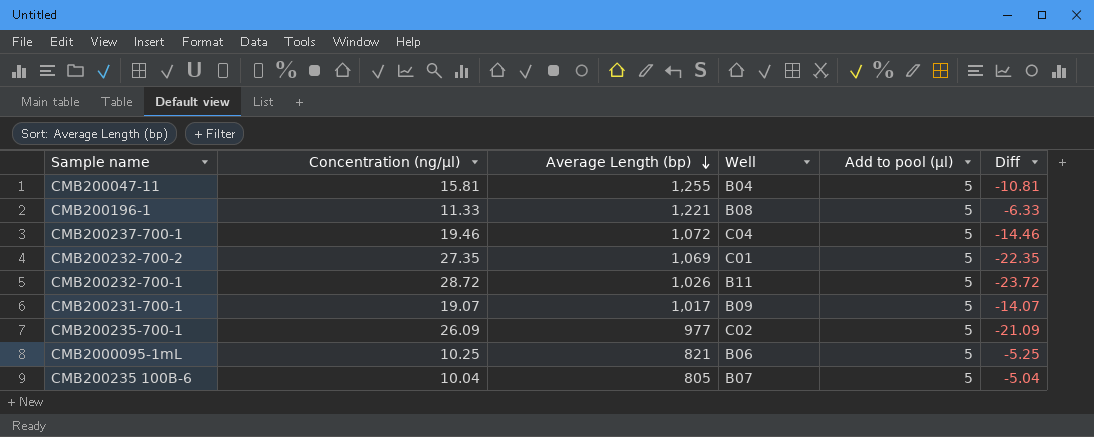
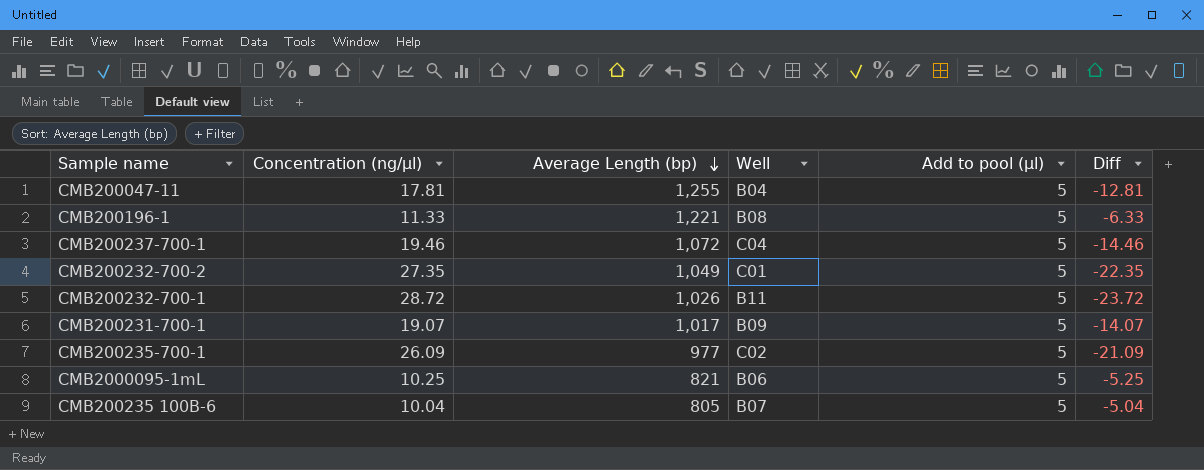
CMB200047-11 | Concentration (ng/µl): 15.81 -> 17.81
CMB200047-11 | Diff: -10.81 -> -12.81
CMB200232-700-2 | Average Length (bp): 1,069 -> 1,049

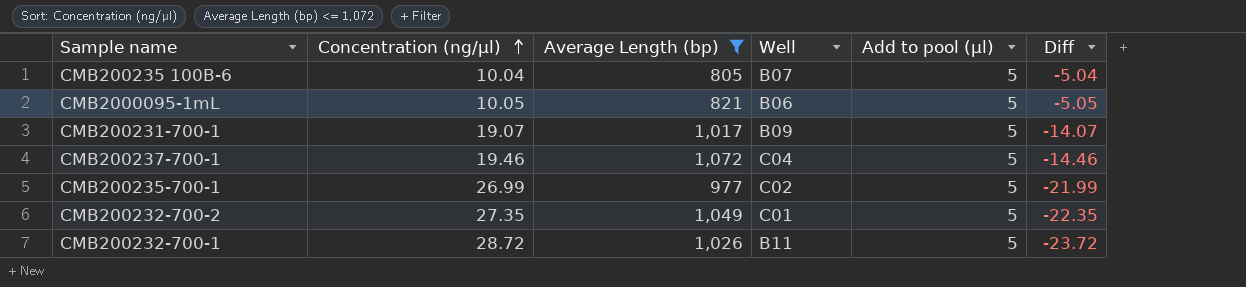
filter: none -> Average Length (bp) <= 1,072
row order: Average Length (bp) descending -> Concentration (ng/µl) ascending
CMB2000095-1mL | Concentration (ng/µl): 10.25 -> 10.05
CMB2000095-1mL | Diff: -5.25 -> -5.05
CMB200235-700-1 | Concentration (ng/µl): 26.09 -> 26.99
CMB200235-700-1 | Diff: -21.09 -> -21.99

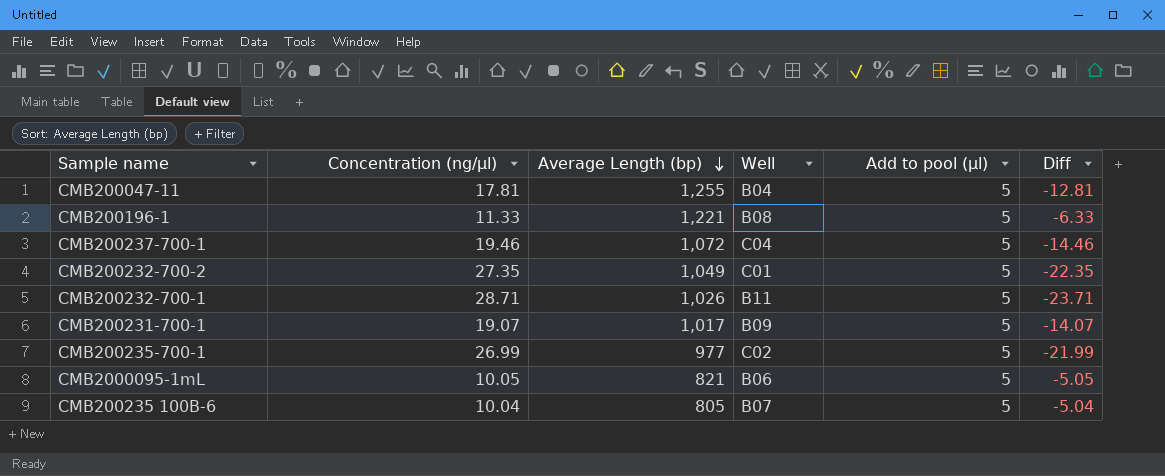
filter: Average Length (bp) <= 1,072 -> none
row order: Concentration (ng/µl) ascending -> Average Length (bp) descending
CMB200232-700-1 | Concentration (ng/µl): 28.72 -> 28.71
CMB200232-700-1 | Diff: -23.72 -> -23.71

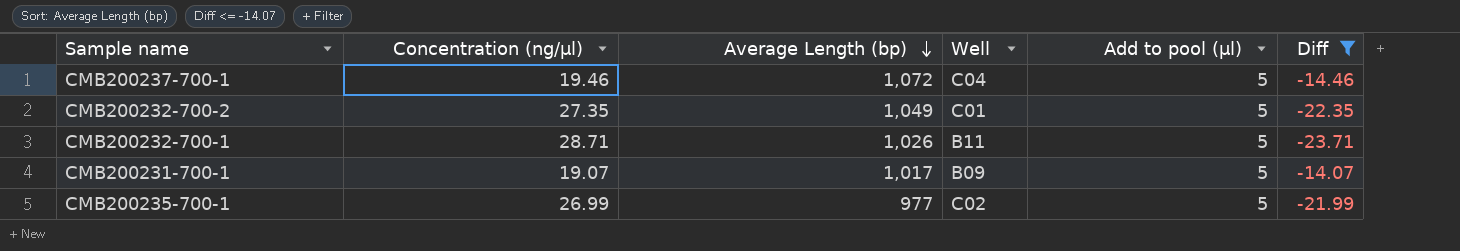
filter: none -> Diff <= -14.07

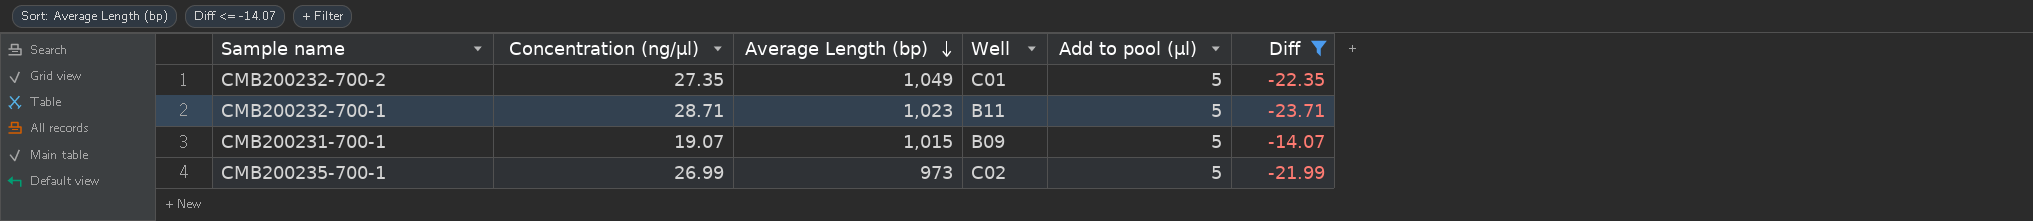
row CMB200237-700-1: 19.46 | 1,072 | C04 | 5 | -14.46 -> none
CMB200232-700-1 | Average Length (bp): 1,026 -> 1,023
CMB200231-700-1 | Average Length (bp): 1,017 -> 1,015
CMB200235-700-1 | Average Length (bp): 977 -> 973

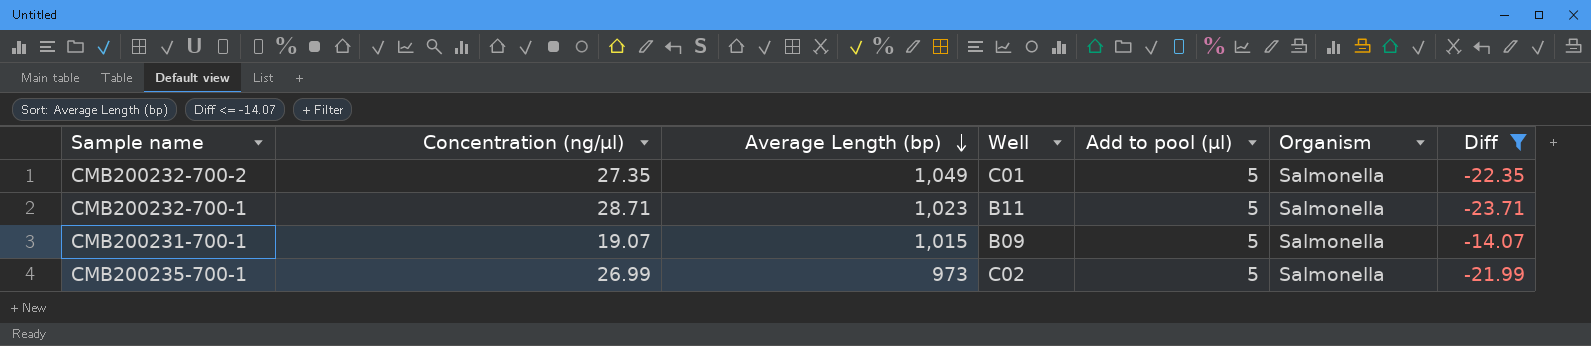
column Organism | position: none -> 6

